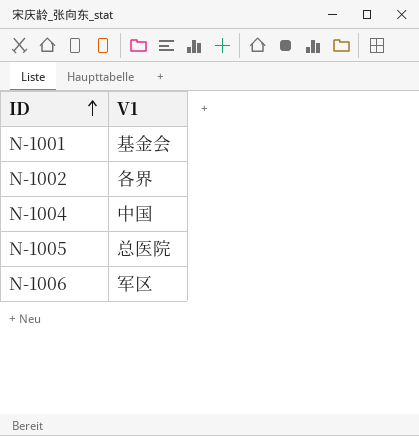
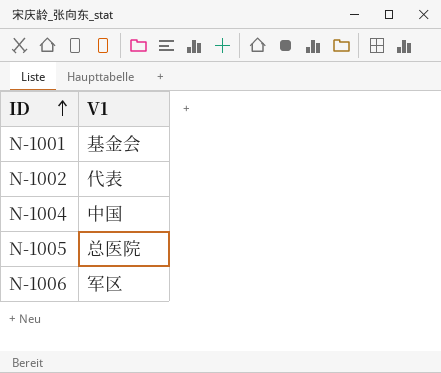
N-1002 | V1: 各界 -> 代表

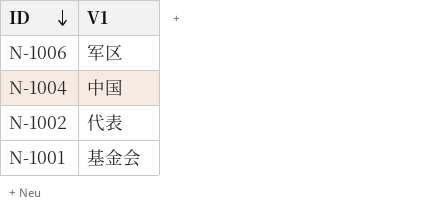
row order: ID ascending -> ID descending
row N-1005: 总医院 -> none

